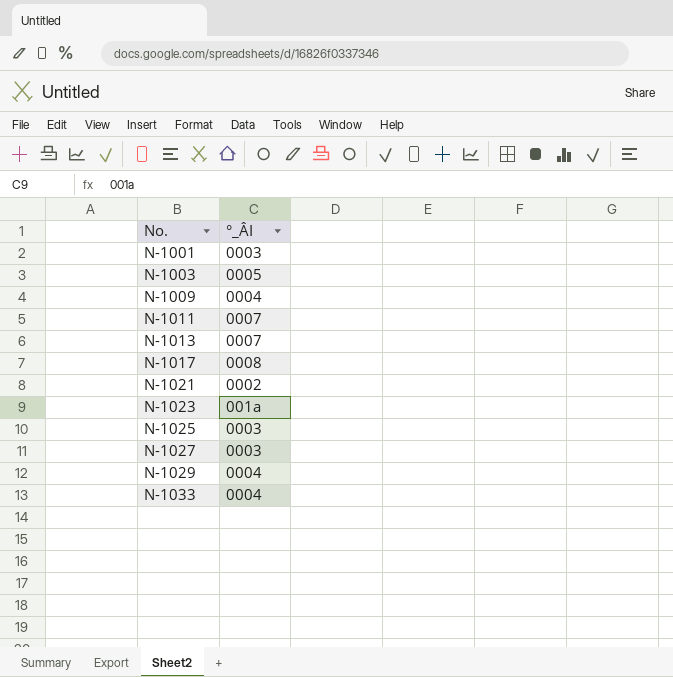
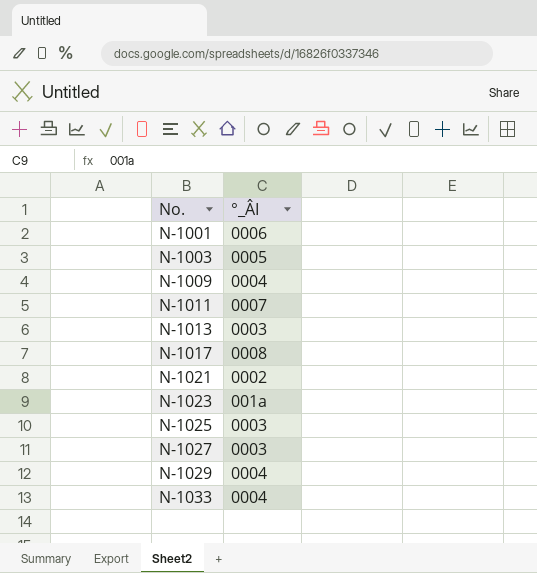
N-1001 | °_ÂI: 0003 -> 0006
N-1013 | °_ÂI: 0007 -> 0003

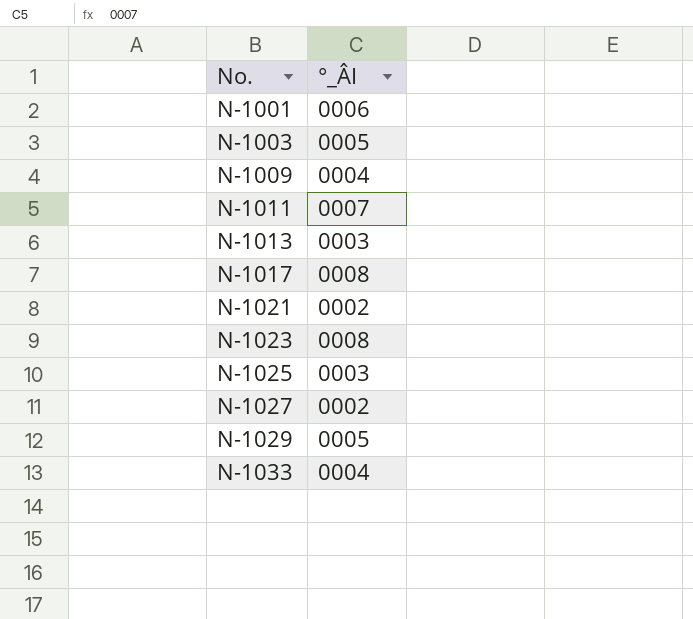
N-1023 | °_ÂI: 001a -> 0008
N-1027 | °_ÂI: 0003 -> 0002
N-1029 | °_ÂI: 0004 -> 0005

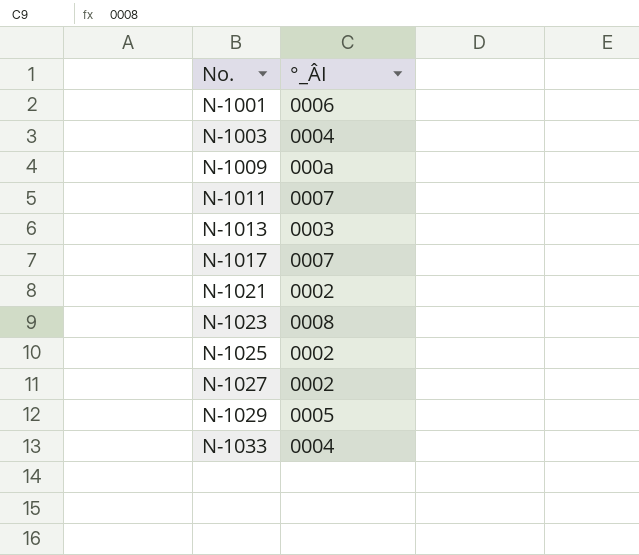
N-1003 | °_ÂI: 0005 -> 0004
N-1009 | °_ÂI: 0004 -> 000a
N-1017 | °_ÂI: 0008 -> 0007
N-1025 | °_ÂI: 0003 -> 0002

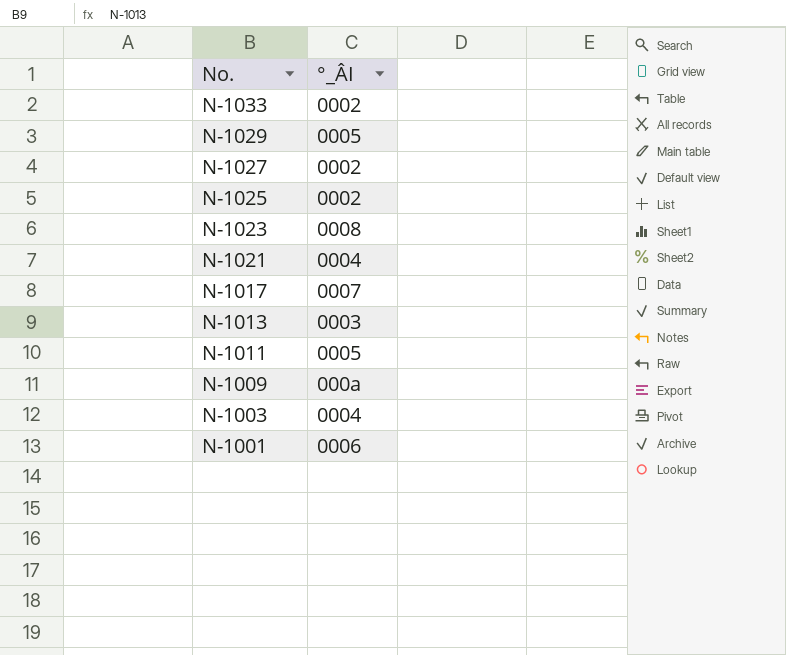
row order: No. ascending -> No. descending
N-1033 | °_ÂI: 0004 -> 0002
N-1021 | °_ÂI: 0002 -> 0004
N-1011 | °_ÂI: 0007 -> 0005

